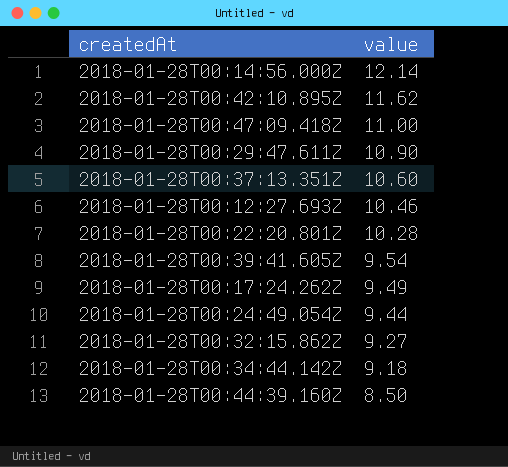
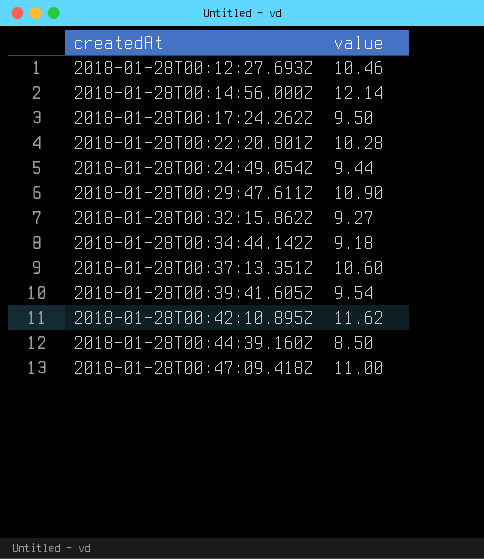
row order: value descending -> createdAt ascending
2018-01-28T00:17:24.262Z | value: 9.49 -> 9.50

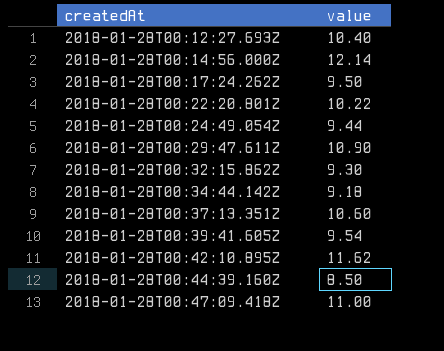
2018-01-28T00:12:27.693Z | value: 10.46 -> 10.40
2018-01-28T00:22:20.801Z | value: 10.28 -> 10.22
2018-01-28T00:32:15.862Z | value: 9.27 -> 9.30

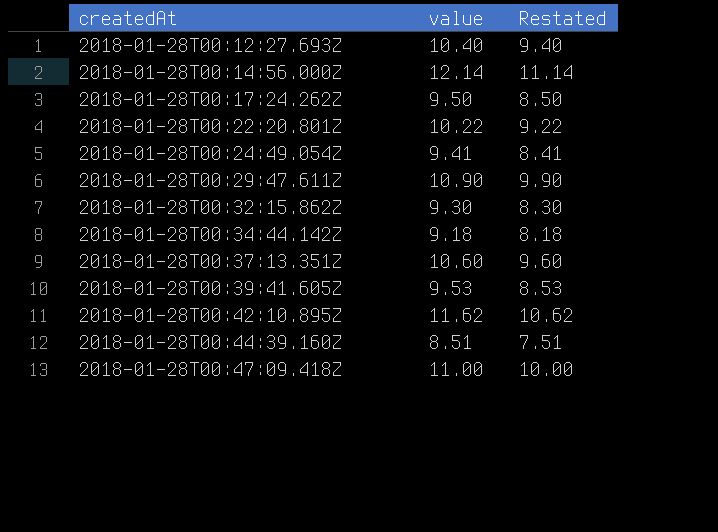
column Restated | formula: none -> [value] - 1
2018-01-28T00:24:49.054Z | value: 9.44 -> 9.41
2018-01-28T00:39:41.605Z | value: 9.54 -> 9.53
2018-01-28T00:44:39.160Z | value: 8.50 -> 8.51

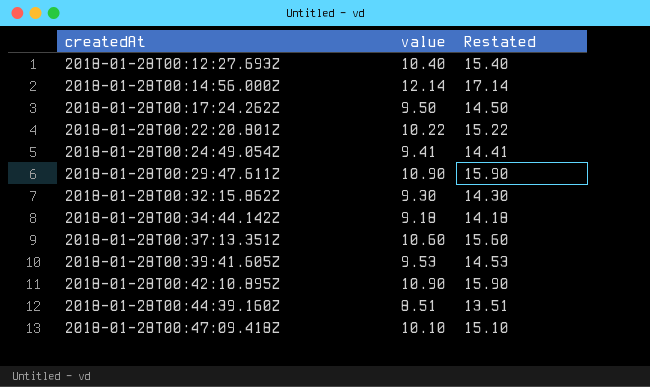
column Restated | formula: [value] - 1 -> [value] + 5
2018-01-28T00:42:10.895Z | value: 11.62 -> 10.90
2018-01-28T00:47:09.418Z | value: 11.00 -> 10.10

